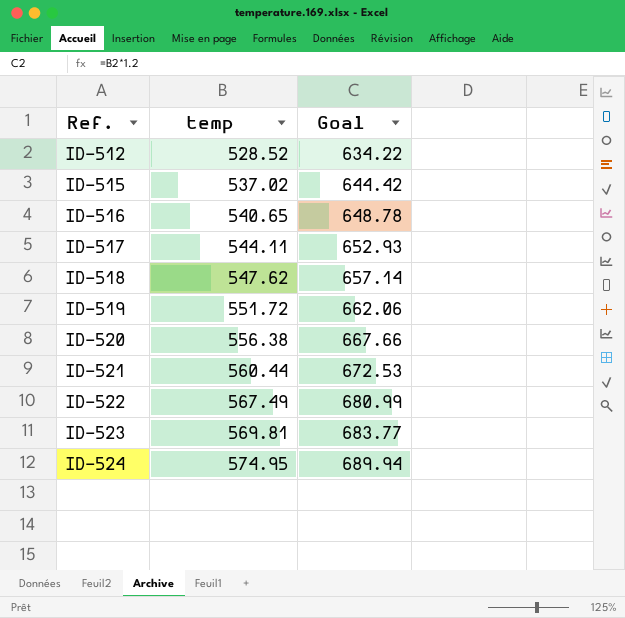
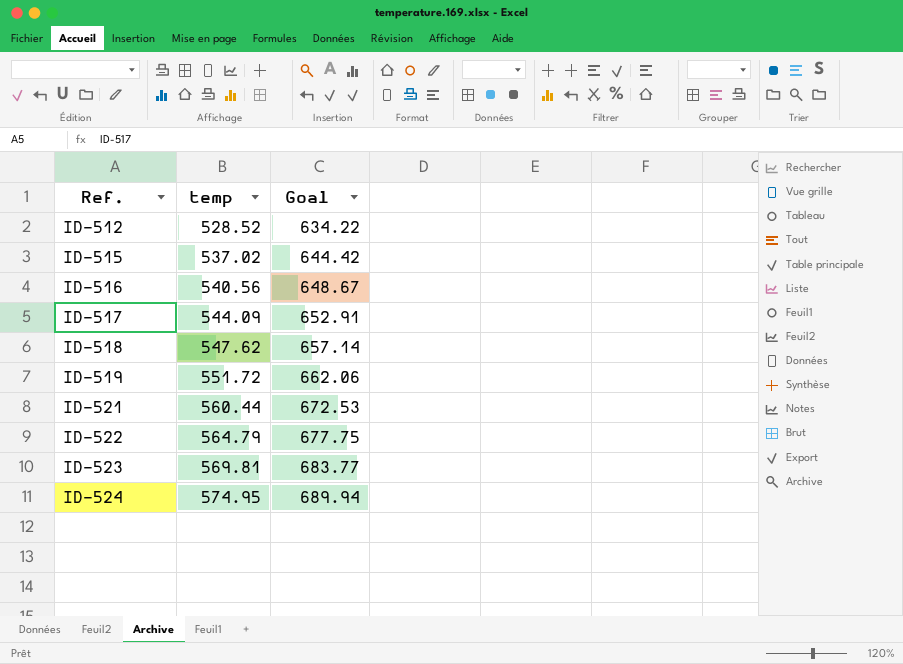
row ID-520: 556.38 | 667.66 -> none
ID-516 | temp: 540.65 -> 540.56
ID-516 | Goal: 648.78 -> 648.67
ID-517 | temp: 544.11 -> 544.09
ID-517 | Goal: 652.93 -> 652.91
ID-522 | temp: 567.49 -> 564.79
ID-522 | Goal: 680.99 -> 677.75

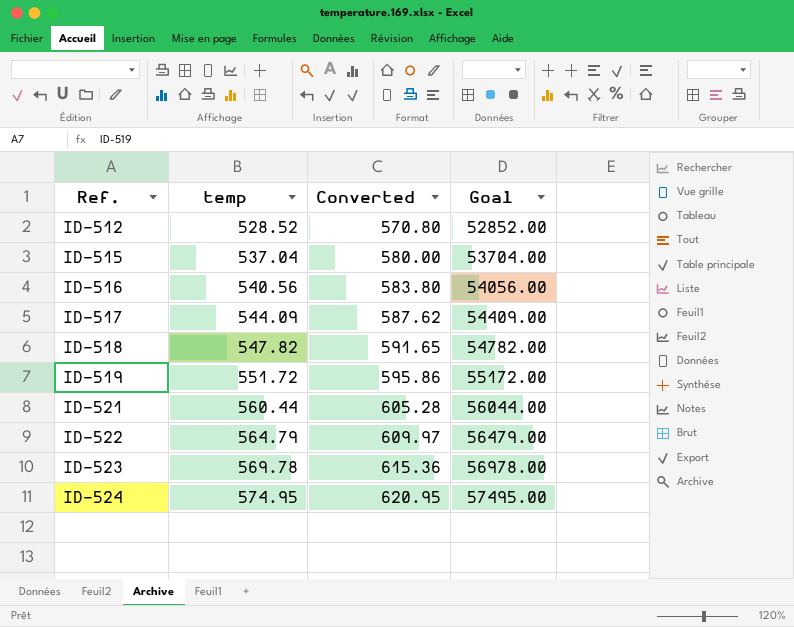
column Converted | formula: none -> [temp] * 1.08
column Goal | formula: [temp] * 1.2 -> [temp] * 100
ID-515 | temp: 537.02 -> 537.04
ID-518 | temp: 547.62 -> 547.82
ID-523 | temp: 569.81 -> 569.78

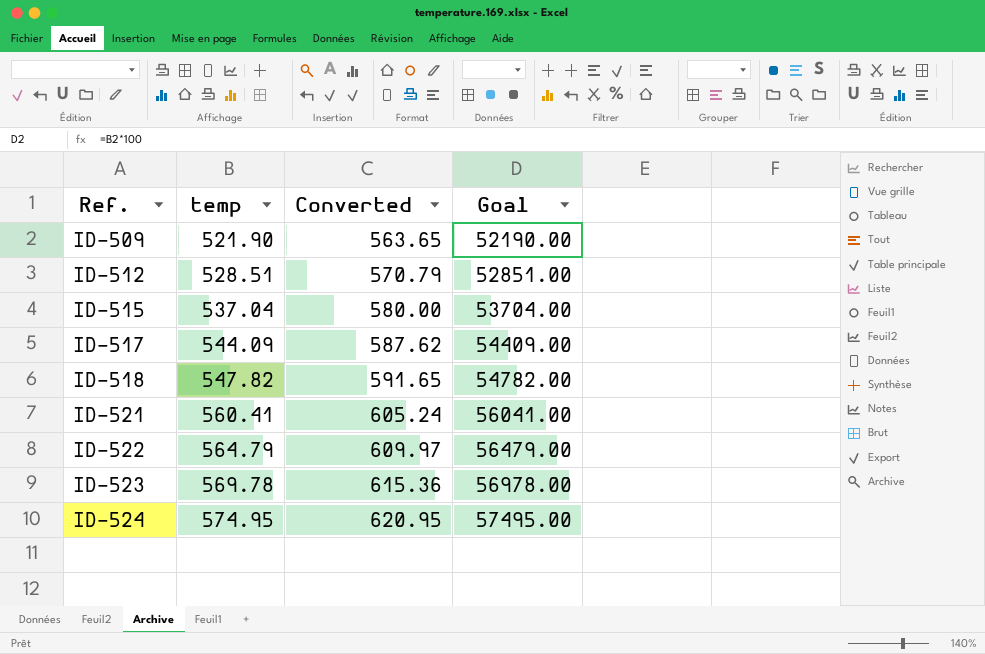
row ID-516: 540.56 | 583.80 | 54056.00 -> none
row ID-519: 551.72 | 595.86 | 55172.00 -> none
row ID-509: none -> 521.90 | 563.65 | 52190.00
ID-512 | temp: 528.52 -> 528.51
ID-512 | Converted: 570.80 -> 570.79
ID-512 | Goal: 52852.00 -> 52851.00
ID-521 | temp: 560.44 -> 560.41
ID-521 | Converted: 605.28 -> 605.24
ID-521 | Goal: 56044.00 -> 56041.00

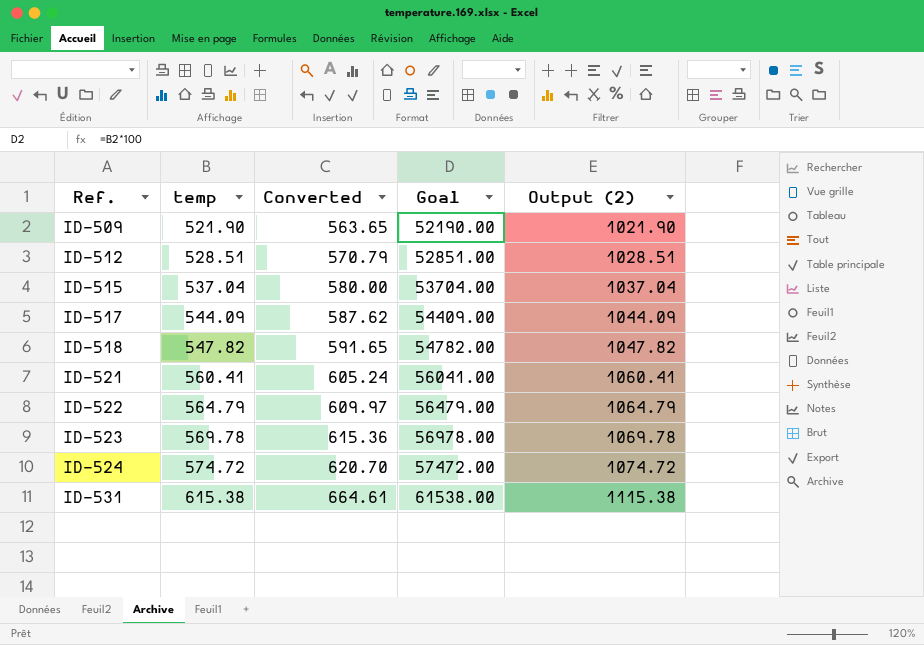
column Output (2) | formula: none -> [temp] + 500
ID-524 | temp: 574.95 -> 574.72
ID-524 | Converted: 620.95 -> 620.70
ID-524 | Goal: 57495.00 -> 57472.00
row ID-531: none -> 615.38 | 664.61 | 61538.00 | 1115.38

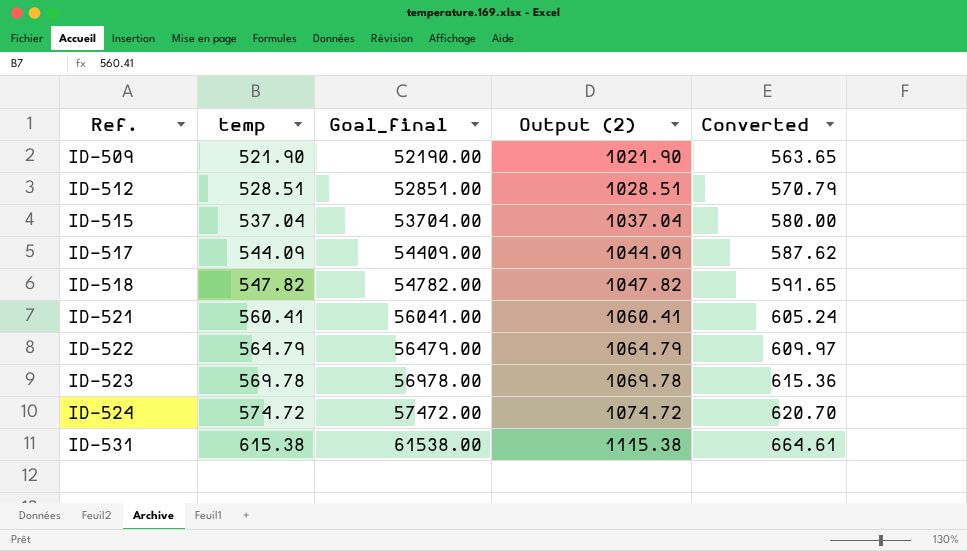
column name: Goal -> Goal_final
column Converted | position: 3 -> 5

